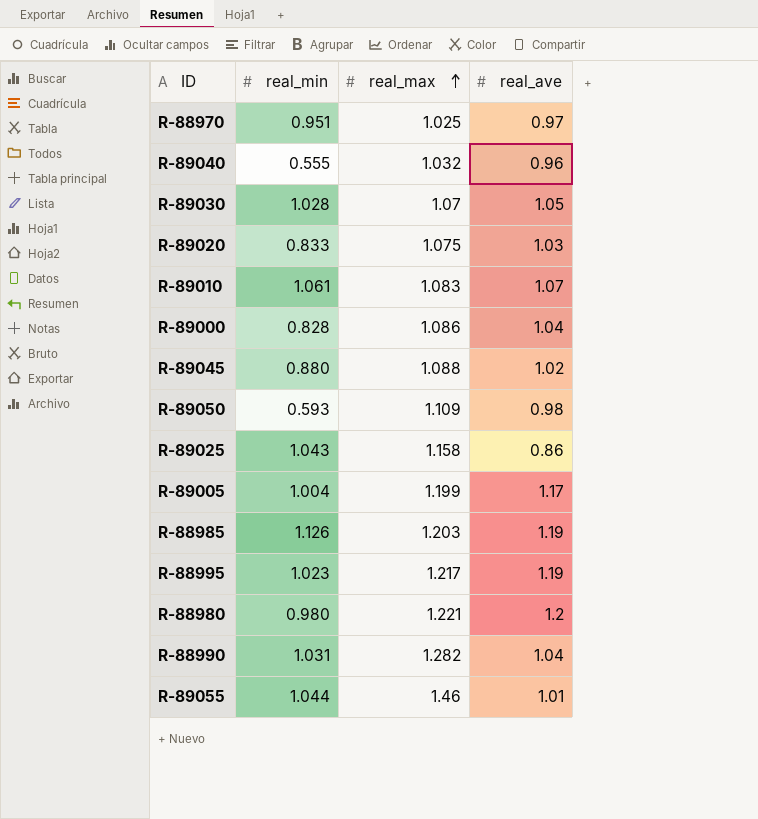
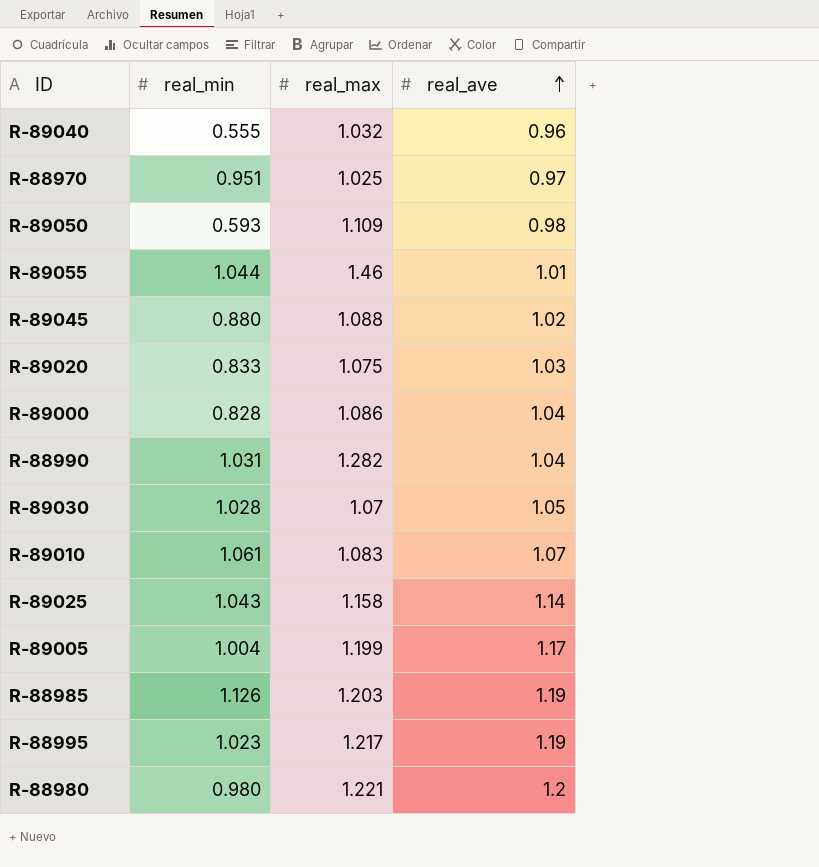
row order: real_max ascending -> real_ave ascending
R-89025 | real_ave: 0.86 -> 1.14

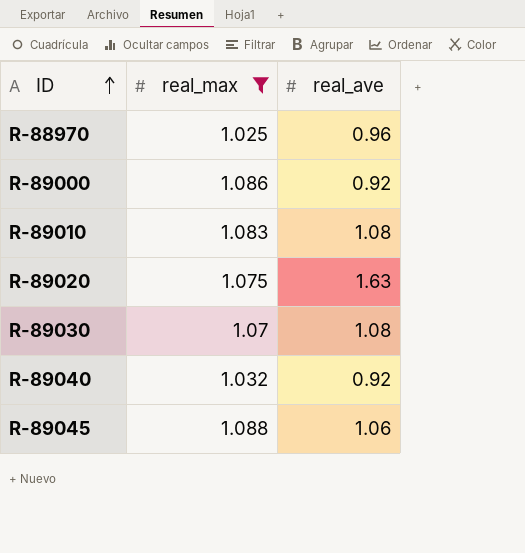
filter: none -> real_max <= 1.088
row order: real_ave ascending -> ID ascending
column real_min | position: 2 -> none
R-88970 | real_ave: 0.97 -> 0.96
R-89000 | real_ave: 1.04 -> 0.92
R-89010 | real_ave: 1.07 -> 1.08
R-89020 | real_ave: 1.03 -> 1.63
R-89030 | real_ave: 1.05 -> 1.08
R-89040 | real_ave: 0.96 -> 0.92
R-89045 | real_ave: 1.02 -> 1.06

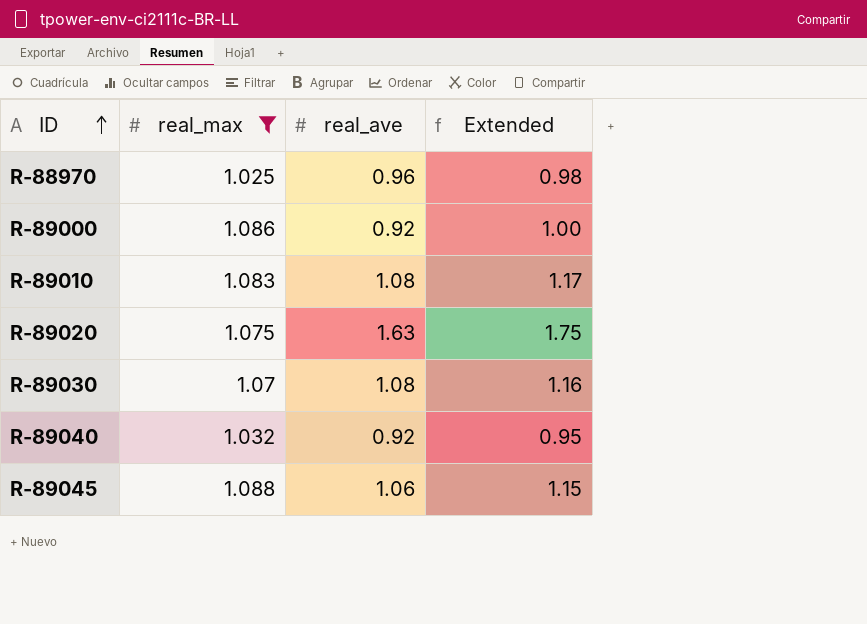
column Extended | formula: none -> [real_max] * [real_ave]

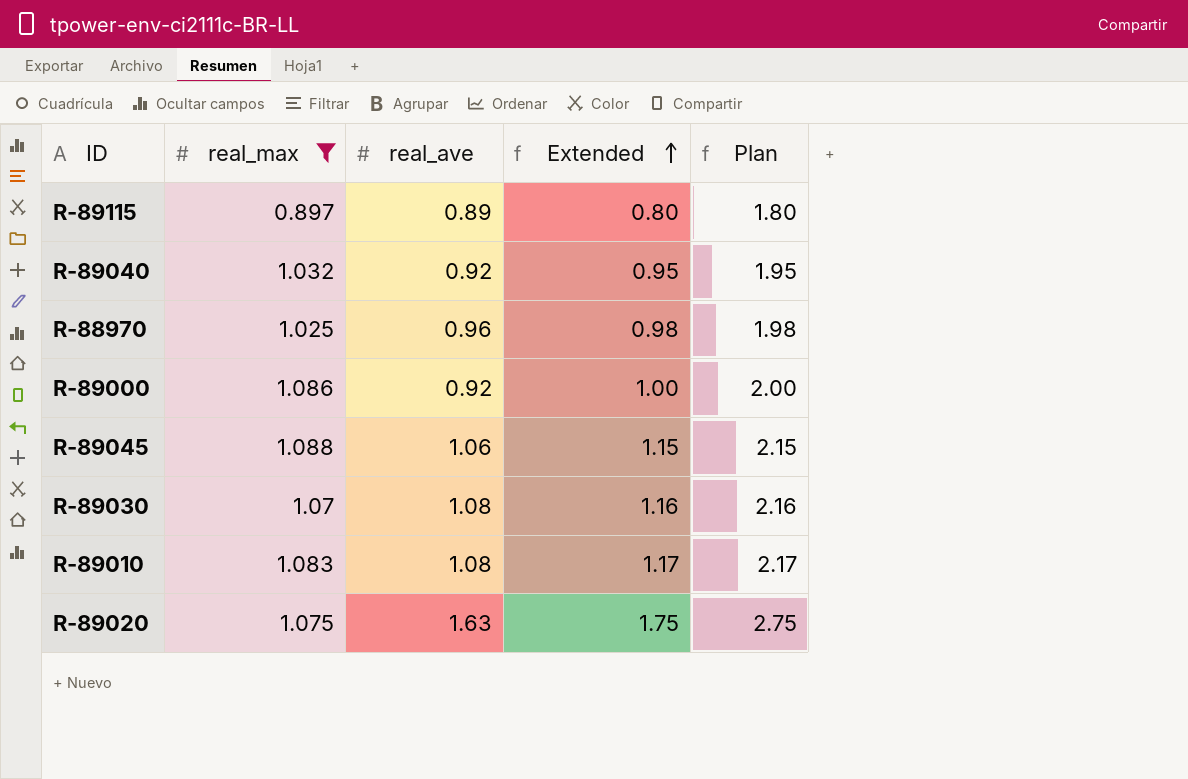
row order: ID ascending -> Extended ascending
column Plan | formula: none -> [Extended] + 1
row R-89115: none -> 0.897 | 0.89 | 0.80 | 1.80

